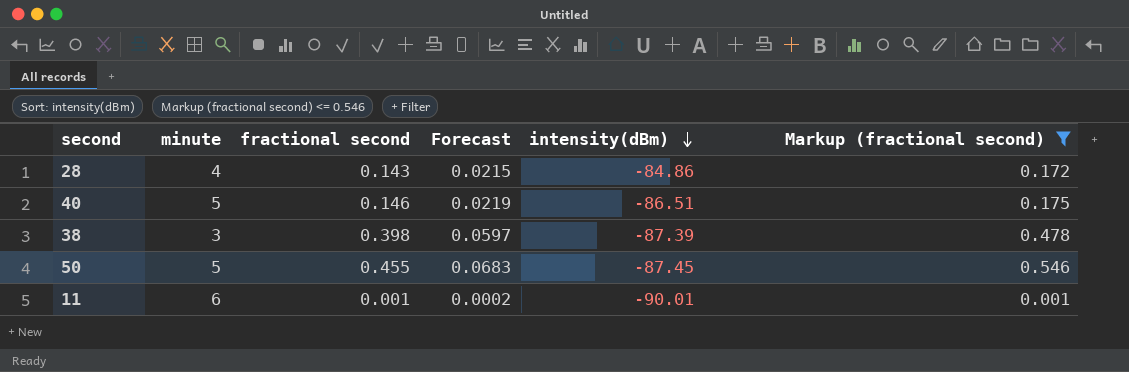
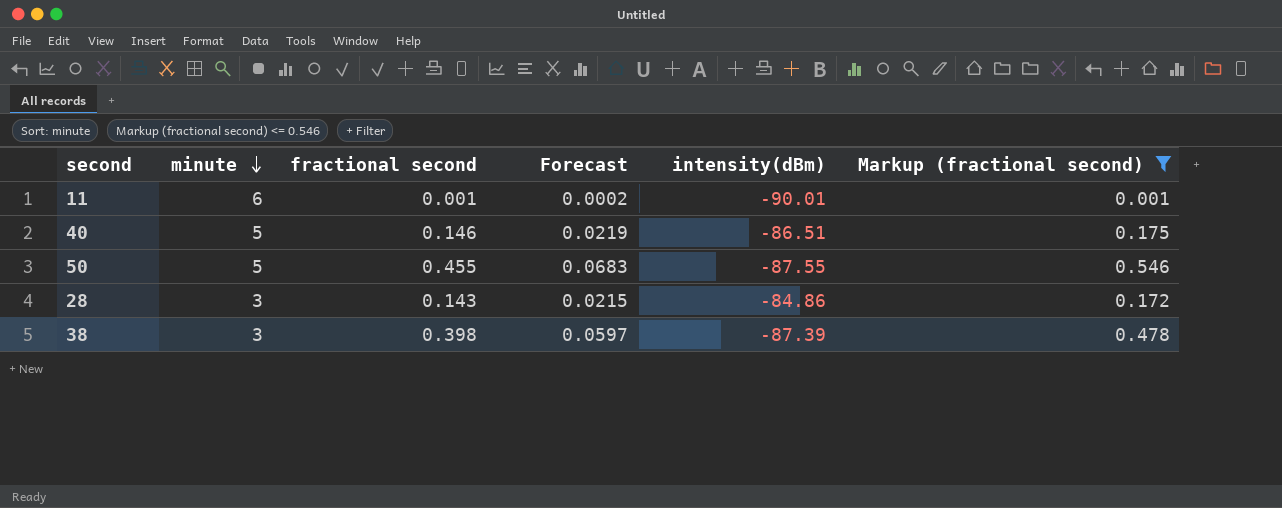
row order: intensity(dBm) descending -> minute descending
50 | intensity(dBm): -87.45 -> -87.55
28 | minute: 4 -> 3

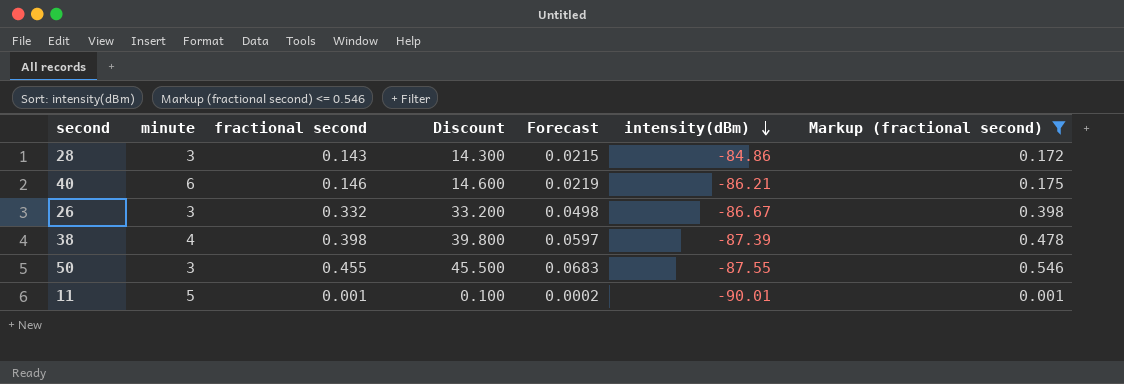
row order: minute descending -> intensity(dBm) descending
column Discount | formula: none -> [fractional second] * 100
40 | minute: 5 -> 6
40 | intensity(dBm): -86.51 -> -86.21
row 26: none -> 3 | 0.332 | 33.200 | 0.0498 | -86.67 | 0.398
38 | minute: 3 -> 4
50 | minute: 5 -> 3
11 | minute: 6 -> 5

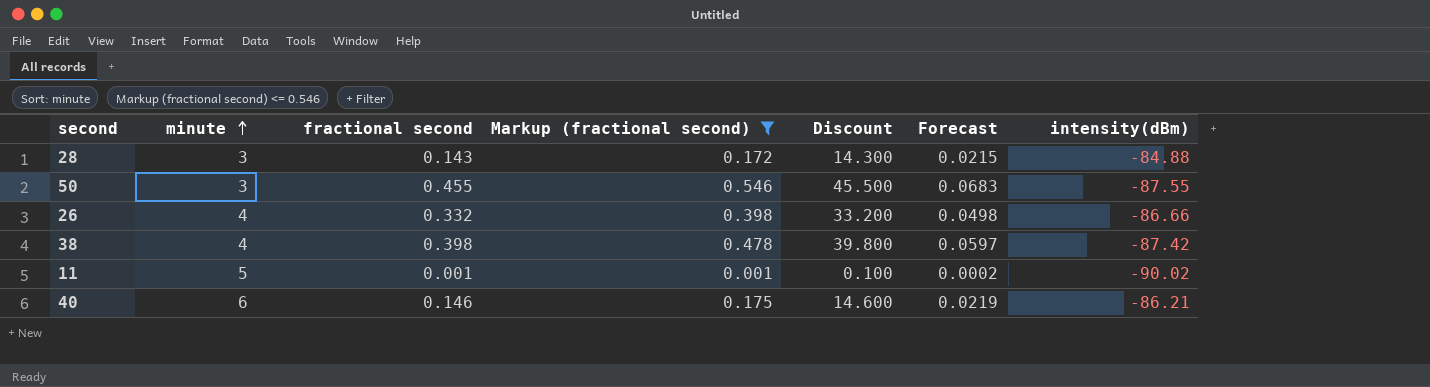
row order: intensity(dBm) descending -> minute ascending
column Markup (fractional second) | position: 7 -> 4
28 | intensity(dBm): -84.86 -> -84.88
26 | minute: 3 -> 4
26 | intensity(dBm): -86.67 -> -86.66
38 | intensity(dBm): -87.39 -> -87.42
11 | intensity(dBm): -90.01 -> -90.02

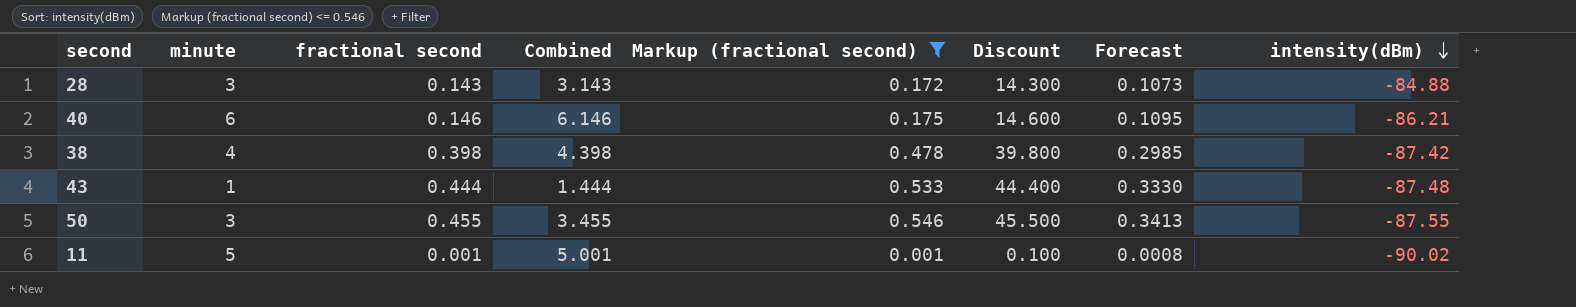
row order: minute ascending -> intensity(dBm) descending
column Combined | formula: none -> [minute] + [fractional second]
column Forecast | formula: [fractional second] * 0.15 -> [fractional second] * 0.75
row 26: 4 | 0.332 | 0.398 | 33.200 | 0.0498 | -86.66 -> none
row 43: none -> 1 | 0.444 | 1.444 | 0.533 | 44.400 | 0.3330 | -87.48

